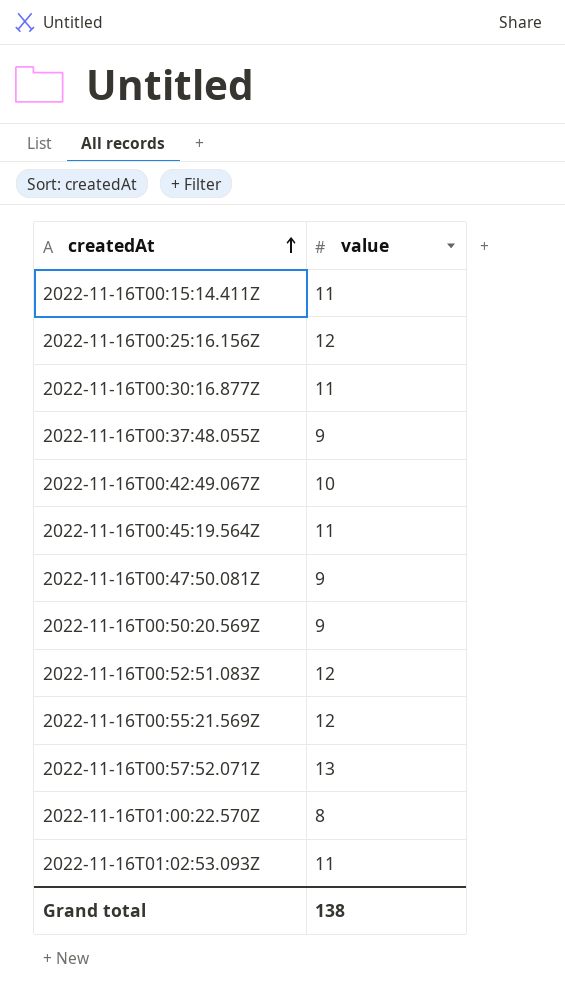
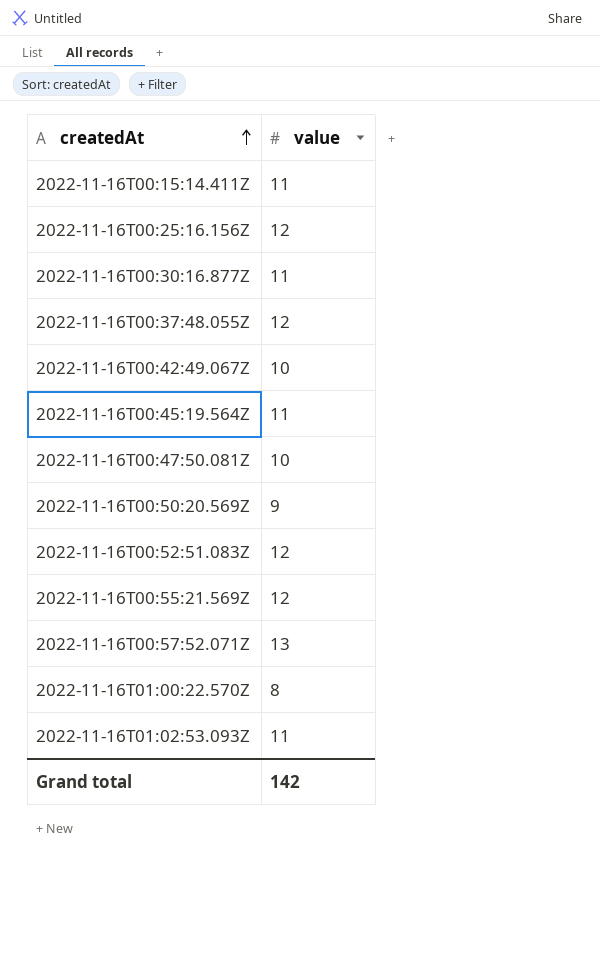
2022-11-16T00:37:48.055Z | value: 9 -> 12
2022-11-16T00:47:50.081Z | value: 9 -> 10
Grand total | value: 138 -> 142

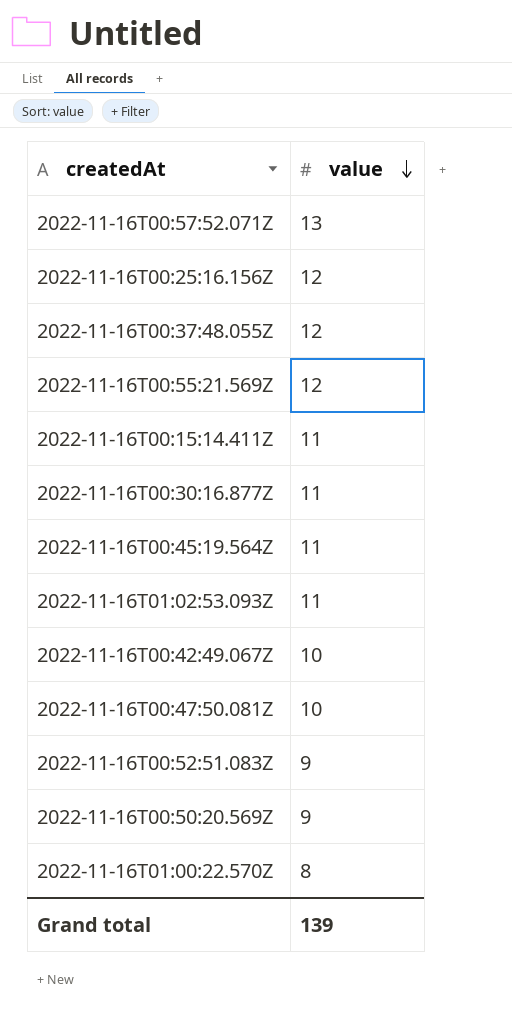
row order: createdAt ascending -> value descending
2022-11-16T00:52:51.083Z | value: 12 -> 9
Grand total | value: 142 -> 139

